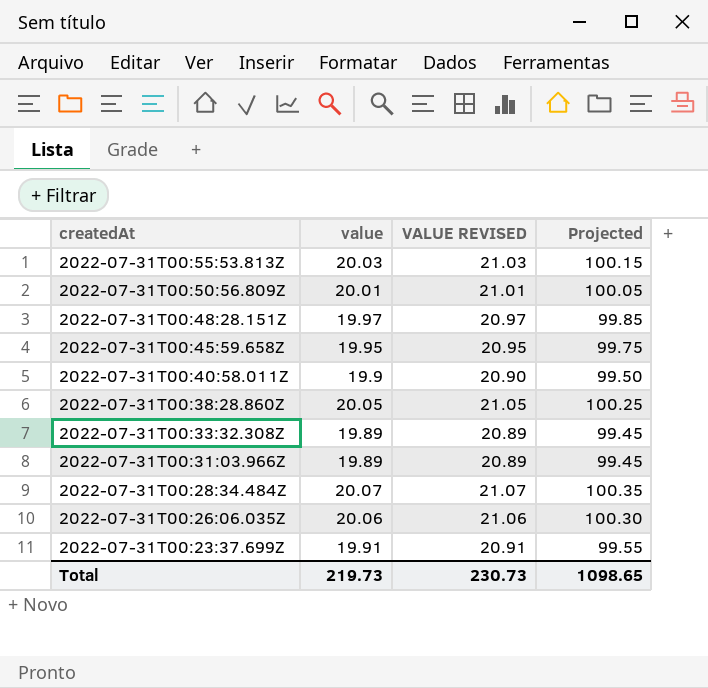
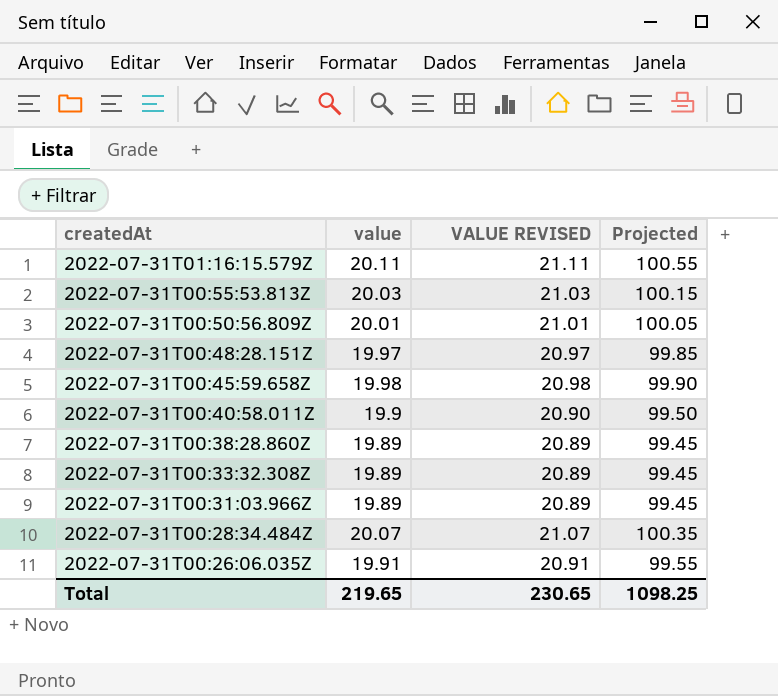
row 2022-07-31T00:23:37.699Z: 19.91 | 20.91 | 99.55 -> none
row 2022-07-31T01:16:15.579Z: none -> 20.11 | 21.11 | 100.55
2022-07-31T00:45:59.658Z | value: 19.95 -> 19.98
2022-07-31T00:45:59.658Z | VALUE REVISED: 20.95 -> 20.98
2022-07-31T00:45:59.658Z | Projected: 99.75 -> 99.90
2022-07-31T00:38:28.860Z | value: 20.05 -> 19.89
2022-07-31T00:38:28.860Z | VALUE REVISED: 21.05 -> 20.89
2022-07-31T00:38:28.860Z | Projected: 100.25 -> 99.45
2022-07-31T00:26:06.035Z | value: 20.06 -> 19.91
2022-07-31T00:26:06.035Z | VALUE REVISED: 21.06 -> 20.91
2022-07-31T00:26:06.035Z | Projected: 100.30 -> 99.55
Total | value: 219.73 -> 219.65
Total | VALUE REVISED: 230.73 -> 230.65
Total | Projected: 1098.65 -> 1098.25

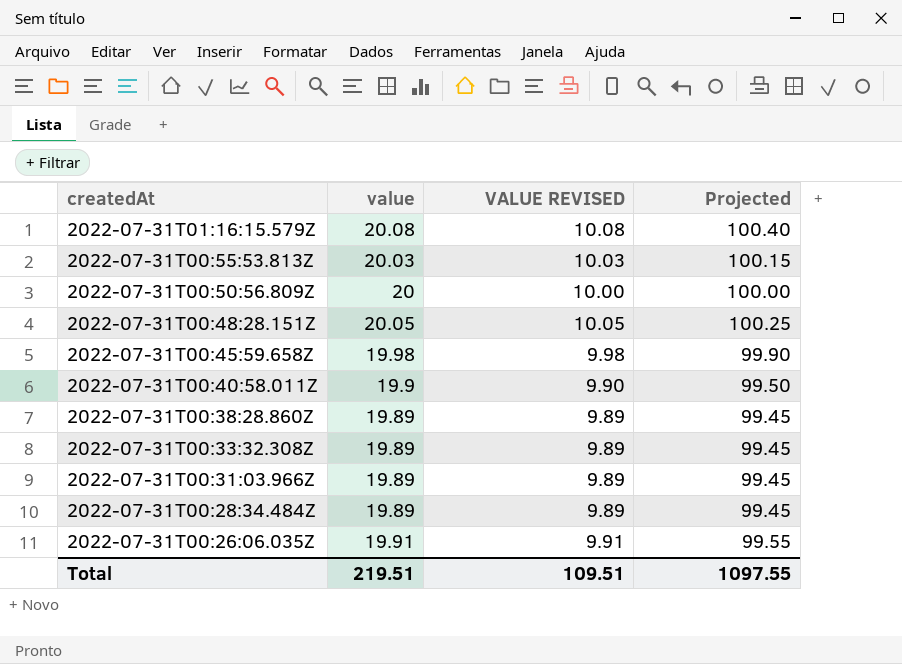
column VALUE REVISED | formula: [value] + 1 -> [value] - 10
2022-07-31T01:16:15.579Z | value: 20.11 -> 20.08
2022-07-31T01:16:15.579Z | Projected: 100.55 -> 100.40
2022-07-31T00:50:56.809Z | value: 20.01 -> 20
2022-07-31T00:50:56.809Z | Projected: 100.05 -> 100.00
2022-07-31T00:48:28.151Z | value: 19.97 -> 20.05
2022-07-31T00:48:28.151Z | Projected: 99.85 -> 100.25
2022-07-31T00:28:34.484Z | value: 20.07 -> 19.89
2022-07-31T00:28:34.484Z | Projected: 100.35 -> 99.45
Total | value: 219.65 -> 219.51
Total | VALUE REVISED: 230.65 -> 109.51
Total | Projected: 1098.25 -> 1097.55

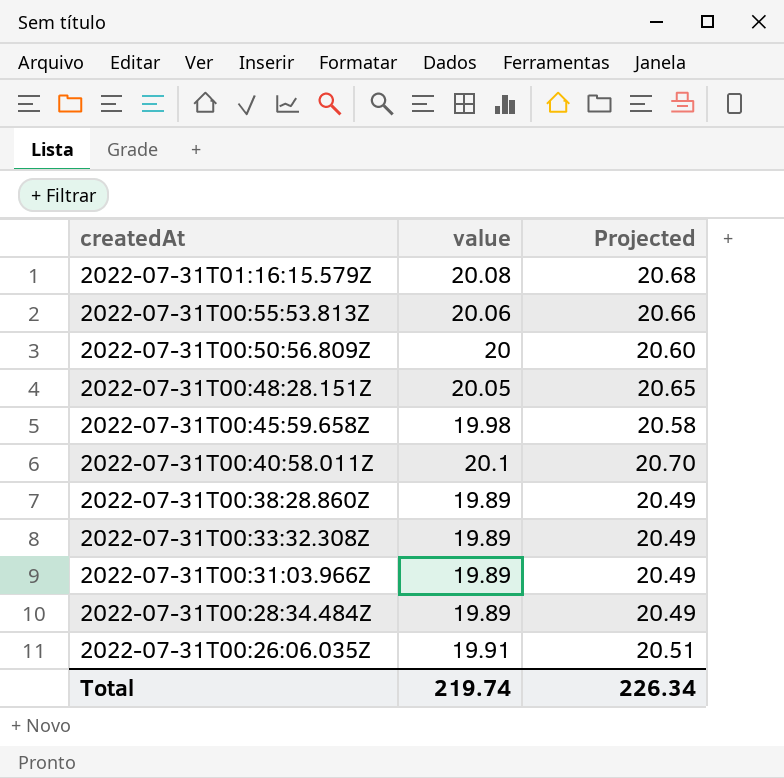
column VALUE REVISED | formula: [value] - 10 -> none
column Projected | formula: [value] * 5 -> [value] * 1.03
2022-07-31T00:55:53.813Z | value: 20.03 -> 20.06
2022-07-31T00:40:58.011Z | value: 19.9 -> 20.1
Total | value: 219.51 -> 219.74
Total | Projected: 1097.55 -> 226.34

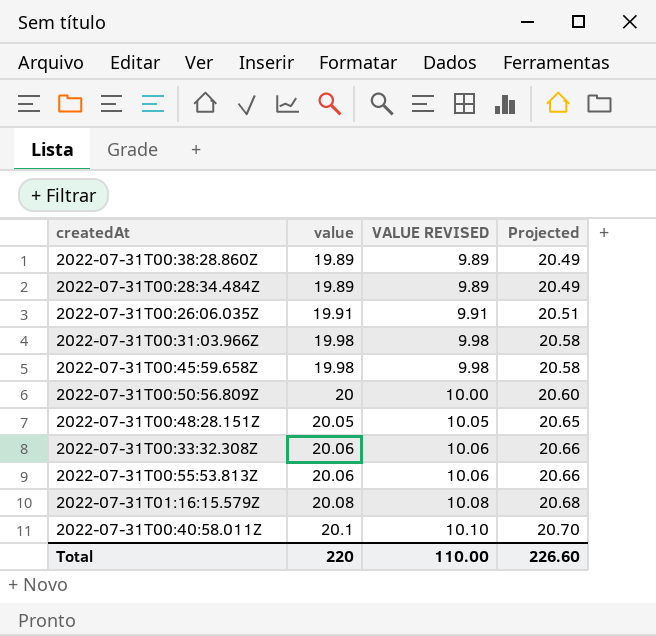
row order: createdAt descending -> value ascending
column VALUE REVISED | formula: none -> [value] - 10
2022-07-31T00:31:03.966Z | value: 19.89 -> 19.98
2022-07-31T00:31:03.966Z | Projected: 20.49 -> 20.58
2022-07-31T00:33:32.308Z | value: 19.89 -> 20.06
2022-07-31T00:33:32.308Z | Projected: 20.49 -> 20.66
Total | value: 219.74 -> 220
Total | Projected: 226.34 -> 226.60

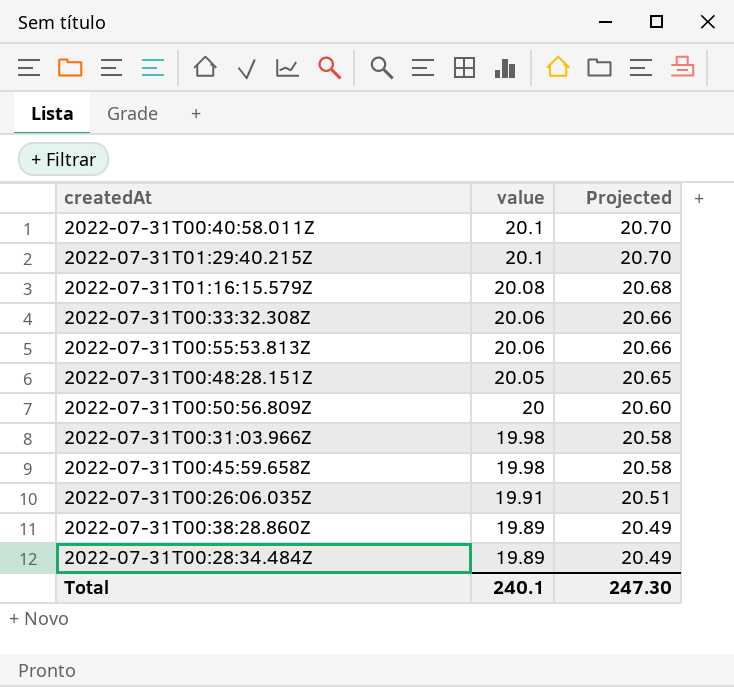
row order: value ascending -> value descending
column VALUE REVISED | formula: [value] - 10 -> none
row 2022-07-31T01:29:40.215Z: none -> 20.1 | 20.70
Total | value: 220 -> 240.1
Total | Projected: 226.60 -> 247.30

